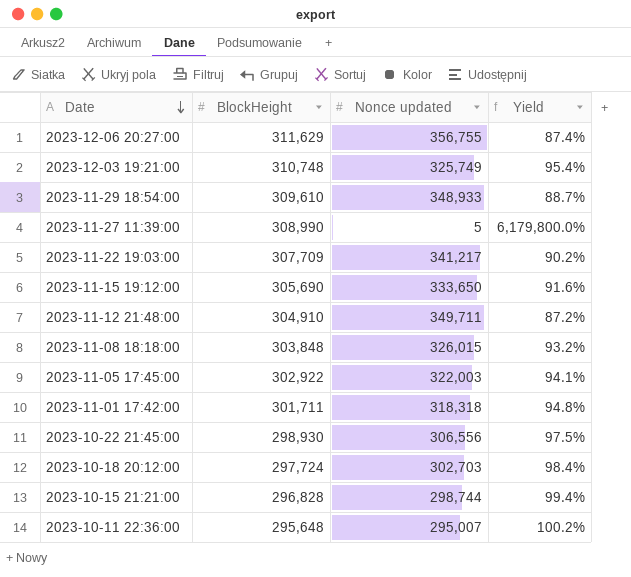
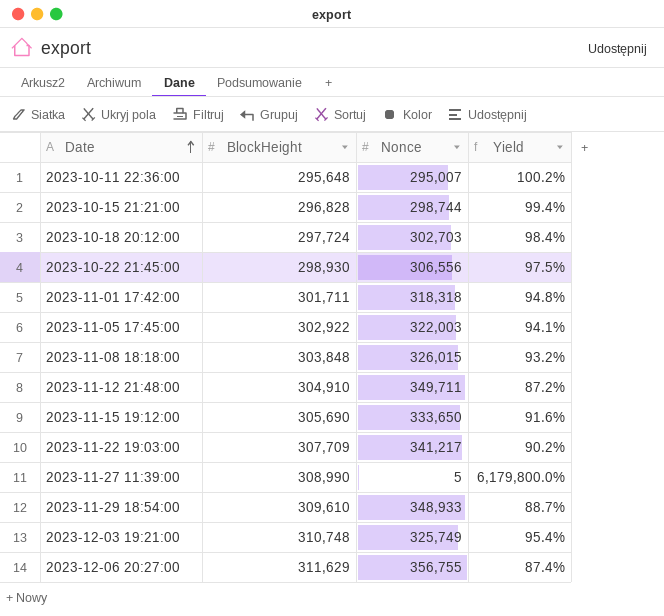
row order: Date descending -> Date ascending
column name: Nonce updated -> Nonce

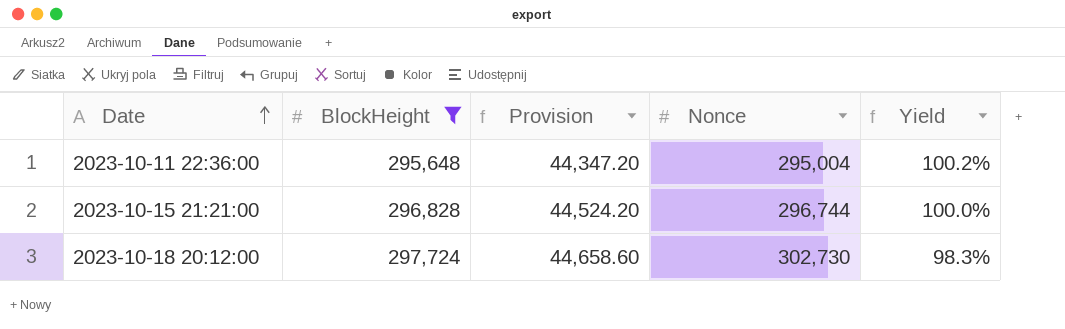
filter: none -> BlockHeight <= 297,724
column Provision | formula: none -> [BlockHeight] * 0.15
2023-10-11 22:36:00 | Nonce: 295,007 -> 295,004
2023-10-15 21:21:00 | Nonce: 298,744 -> 296,744
2023-10-15 21:21:00 | Yield: 99.4% -> 100.0%
2023-10-18 20:12:00 | Nonce: 302,703 -> 302,730
2023-10-18 20:12:00 | Yield: 98.4% -> 98.3%

